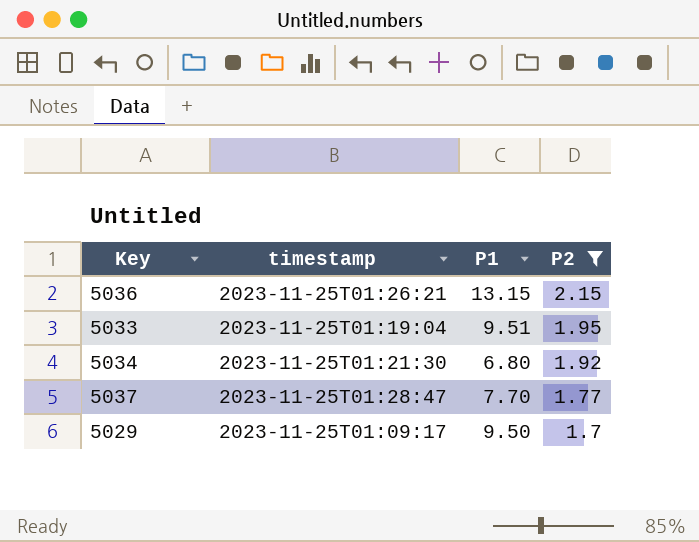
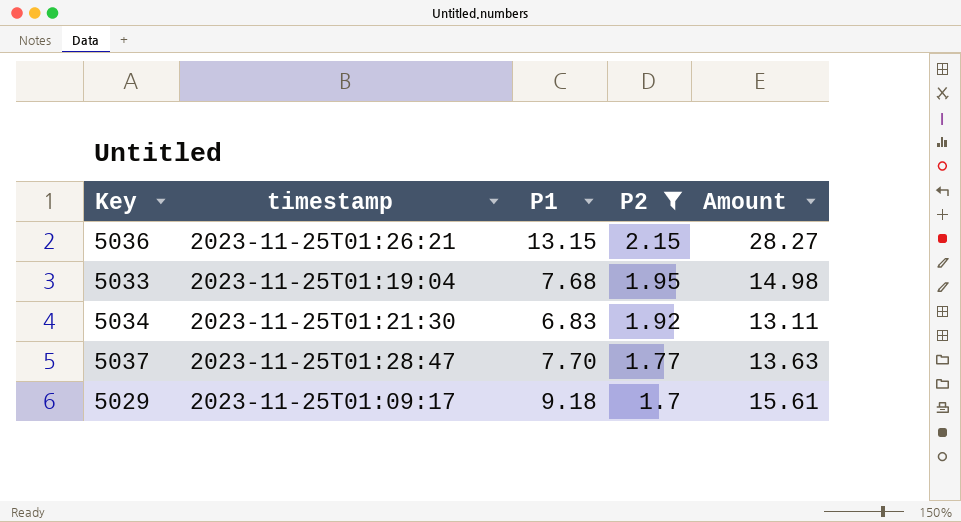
column Amount | formula: none -> [P1] * [P2]
5033 | P1: 9.51 -> 7.68
5034 | P1: 6.80 -> 6.83
5029 | P1: 9.50 -> 9.18

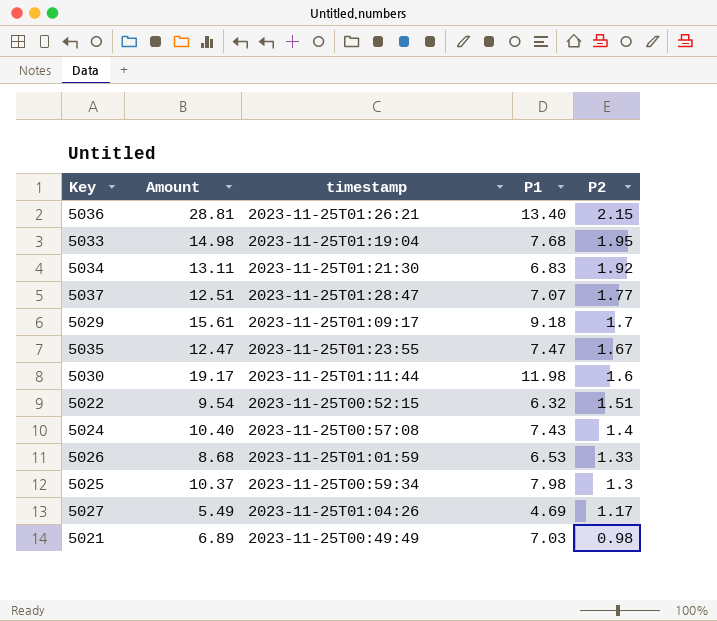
filter: P2 >= 1.7 -> none
column Amount | position: 5 -> 2
5036 | Amount: 28.27 -> 28.81
5036 | P1: 13.15 -> 13.40
5037 | Amount: 13.63 -> 12.51
5037 | P1: 7.70 -> 7.07

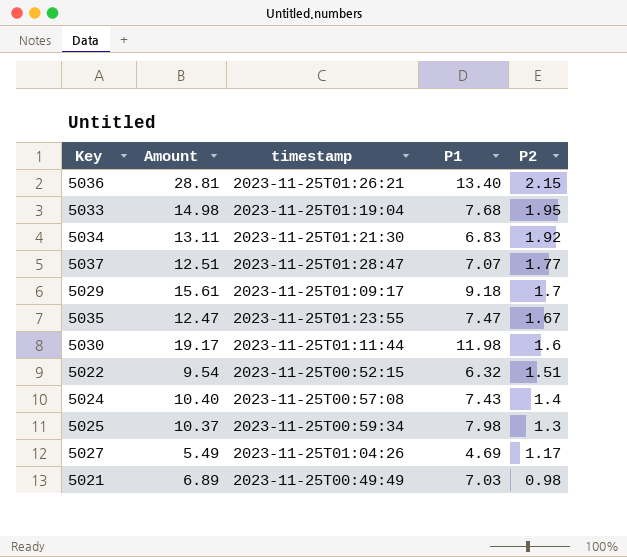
row 5026: 8.68 | 2023-11-25T01:01:59 | 6.53 | 1.33 -> none

